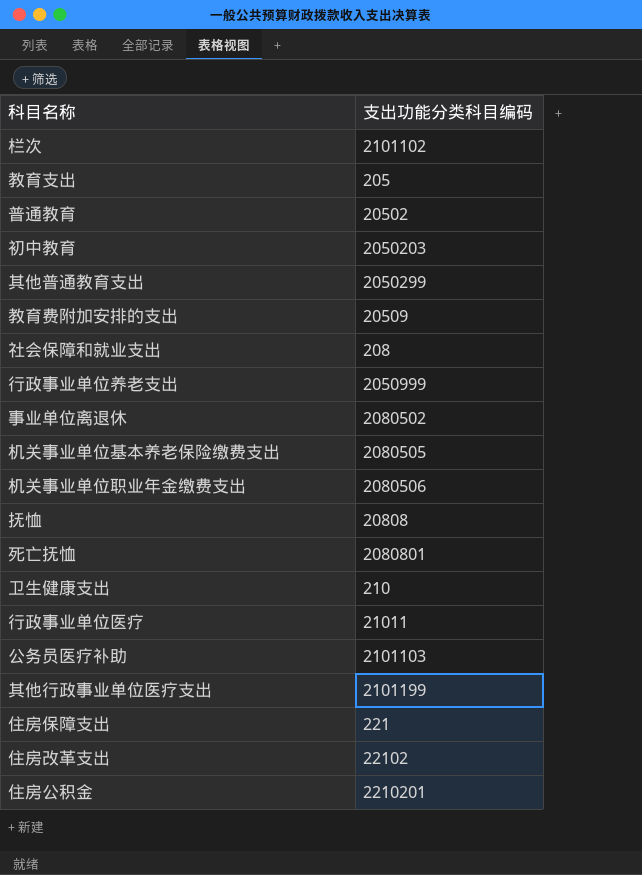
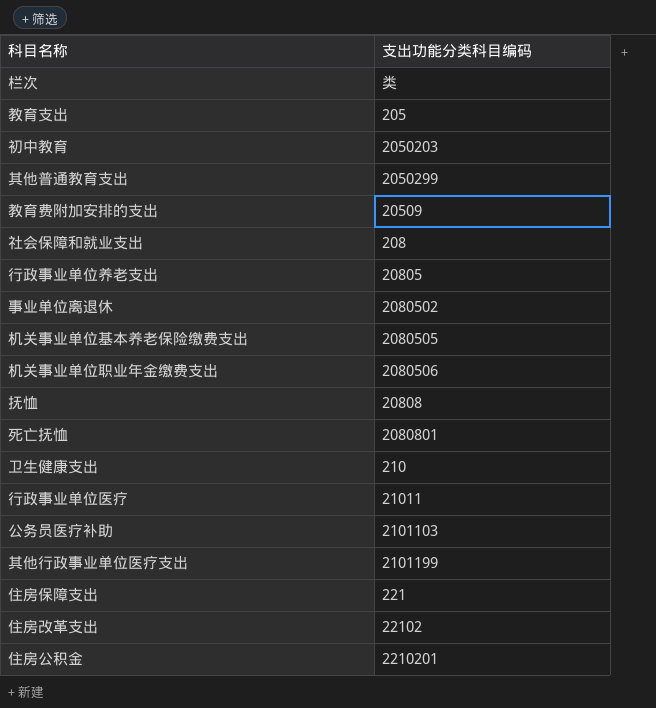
row 普通教育: 20502 -> none
栏次 | 支出功能分类科目编码: 2101102 -> 类
行政事业单位养老支出 | 支出功能分类科目编码: 2050999 -> 20805

